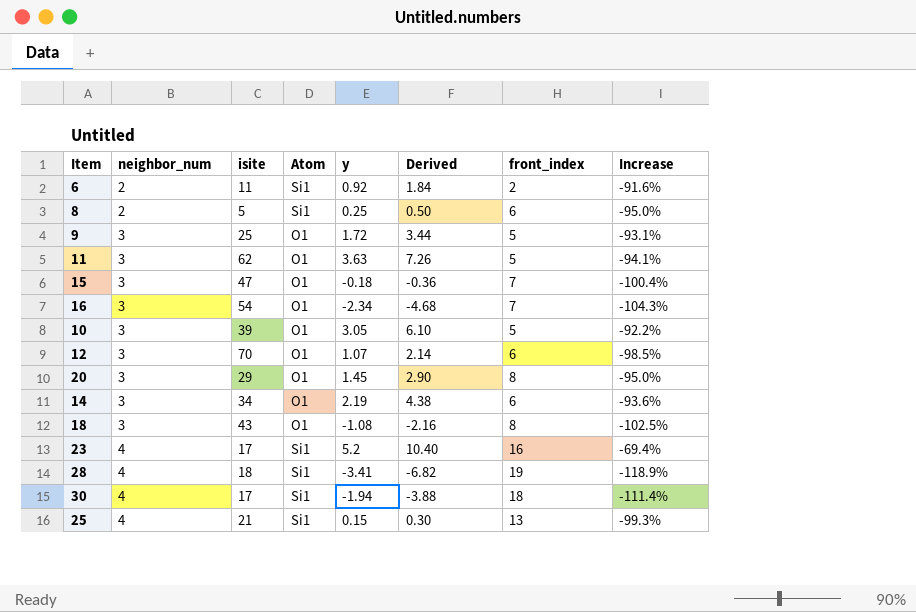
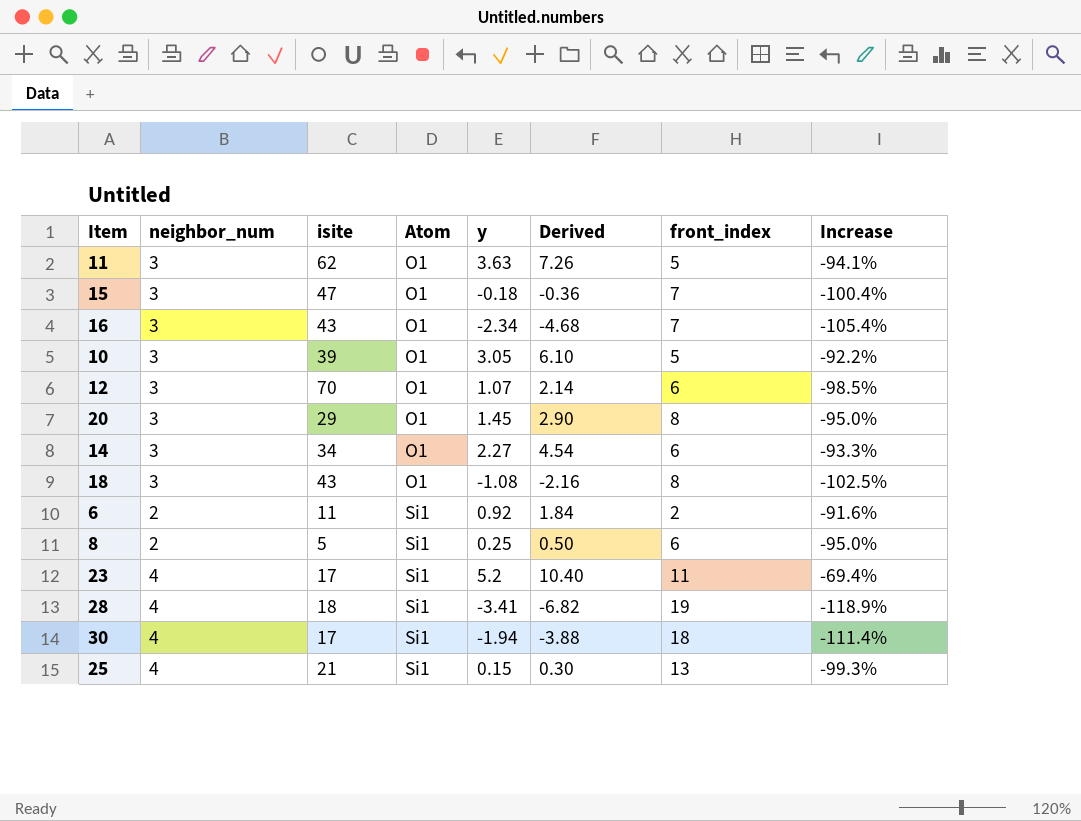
row order: neighbor_num ascending -> Atom ascending
row 9: 3 | 25 | O1 | 1.72 | 3.44 | 5 | -93.1% -> none
16 | isite: 54 -> 43
16 | Increase: -104.3% -> -105.4%
14 | y: 2.19 -> 2.27
14 | Derived: 4.38 -> 4.54
14 | Increase: -93.6% -> -93.3%
23 | front_index: 16 -> 11

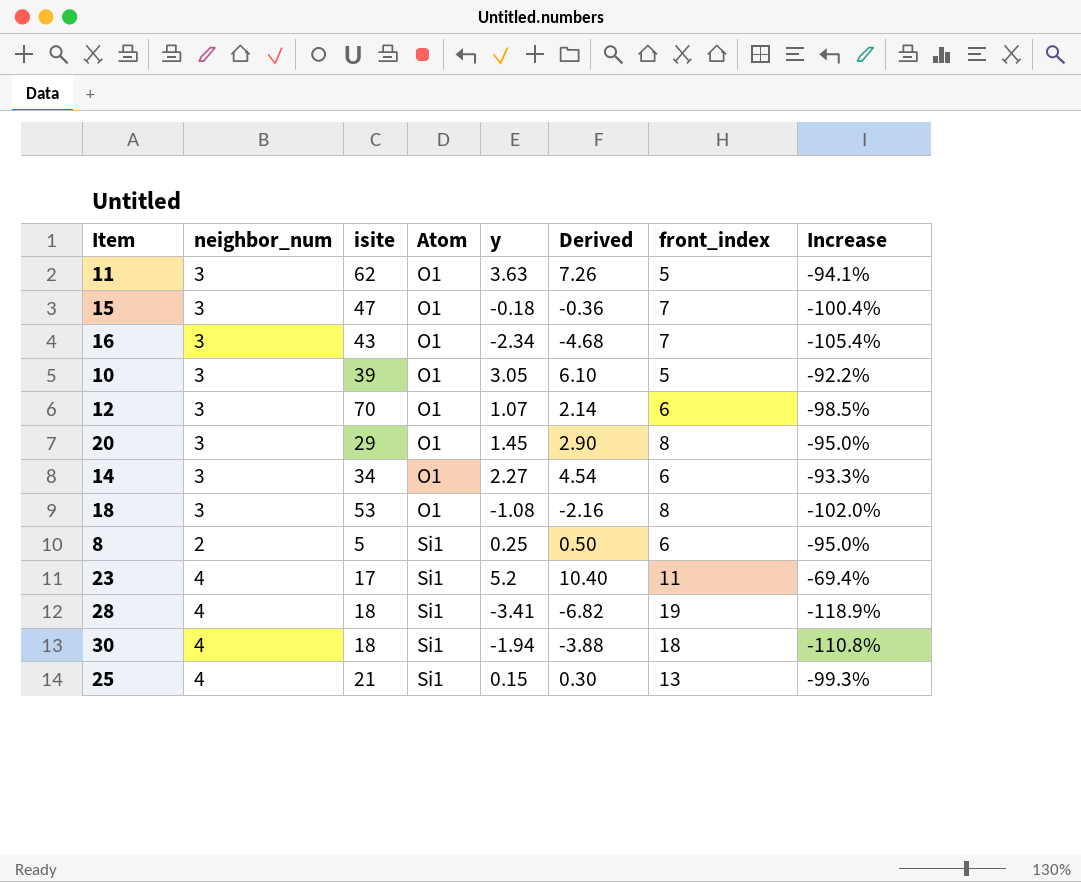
row 6: 2 | 11 | Si1 | 0.92 | 1.84 | 2 | -91.6% -> none
18 | isite: 43 -> 53
18 | Increase: -102.5% -> -102.0%
30 | isite: 17 -> 18
30 | Increase: -111.4% -> -110.8%

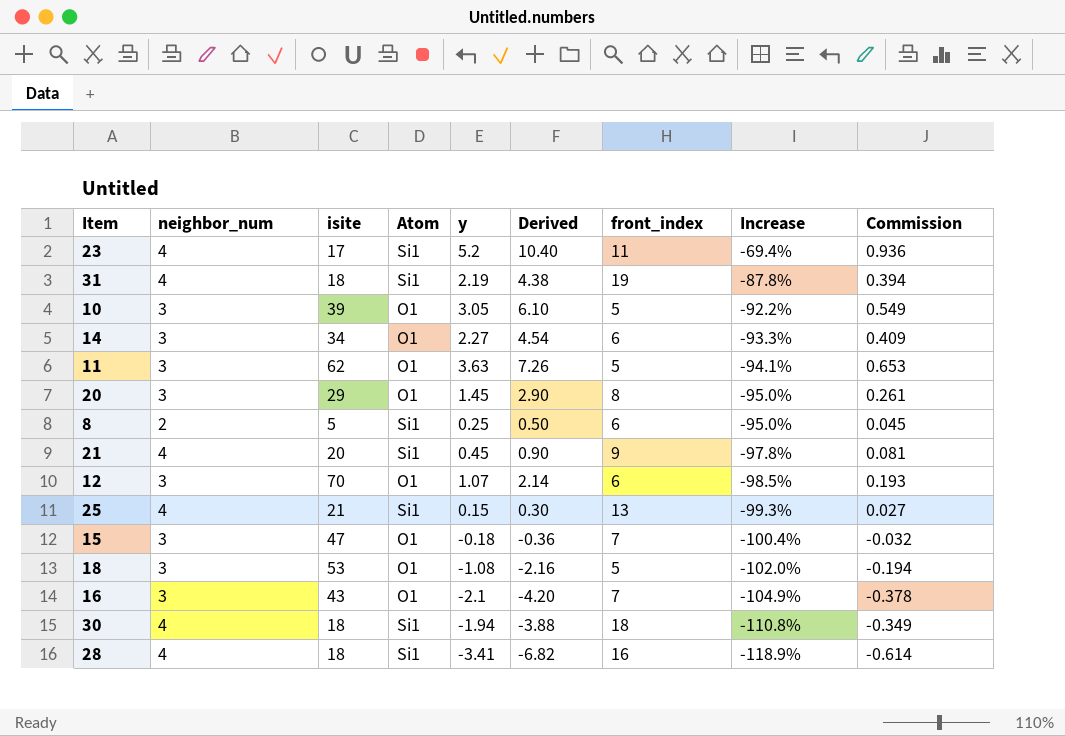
row order: Atom ascending -> Increase descending
column Commission | formula: none -> [y] * 0.18
row 31: none -> 4 | 18 | Si1 | 2.19 | 4.38 | 19 | -87.8% | 0.394
row 21: none -> 4 | 20 | Si1 | 0.45 | 0.90 | 9 | -97.8% | 0.081
18 | front_index: 8 -> 5
16 | y: -2.34 -> -2.1
16 | Derived: -4.68 -> -4.20
16 | Increase: -105.4% -> -104.9%
28 | front_index: 19 -> 16

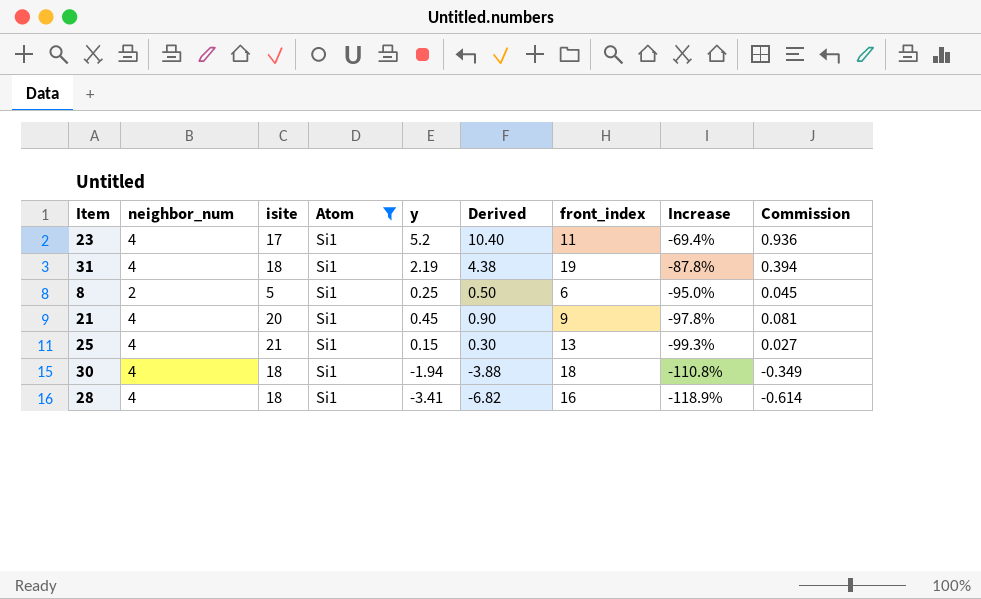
filter: none -> Atom = Si1

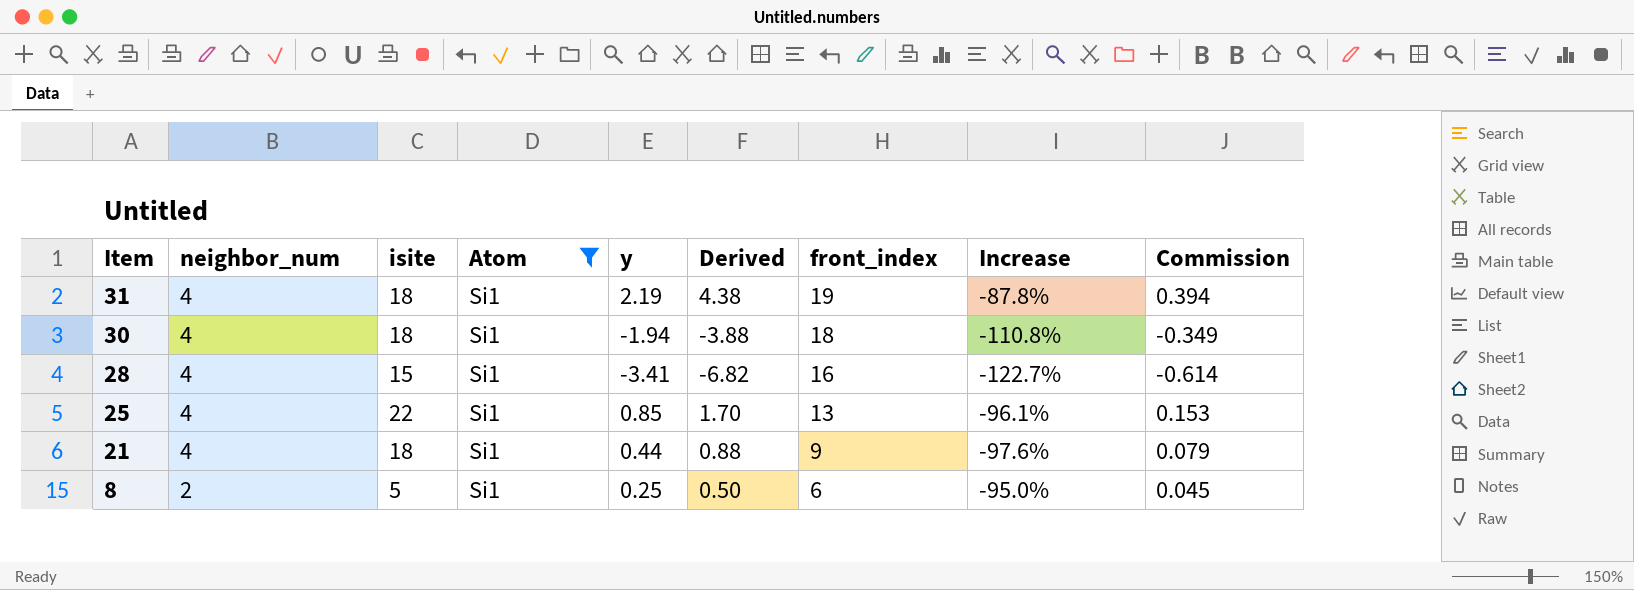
row order: Increase descending -> Item descending
row 23: 4 | 17 | Si1 | 5.2 | 10.40 | 11 | -69.4% | 0.936 -> none
28 | isite: 18 -> 15
28 | Increase: -118.9% -> -122.7%
25 | isite: 21 -> 22
25 | y: 0.15 -> 0.85
25 | Derived: 0.30 -> 1.70
25 | Increase: -99.3% -> -96.1%
25 | Commission: 0.027 -> 0.153
21 | isite: 20 -> 18
21 | y: 0.45 -> 0.44
21 | Derived: 0.90 -> 0.88
21 | Increase: -97.8% -> -97.6%
21 | Commission: 0.081 -> 0.079

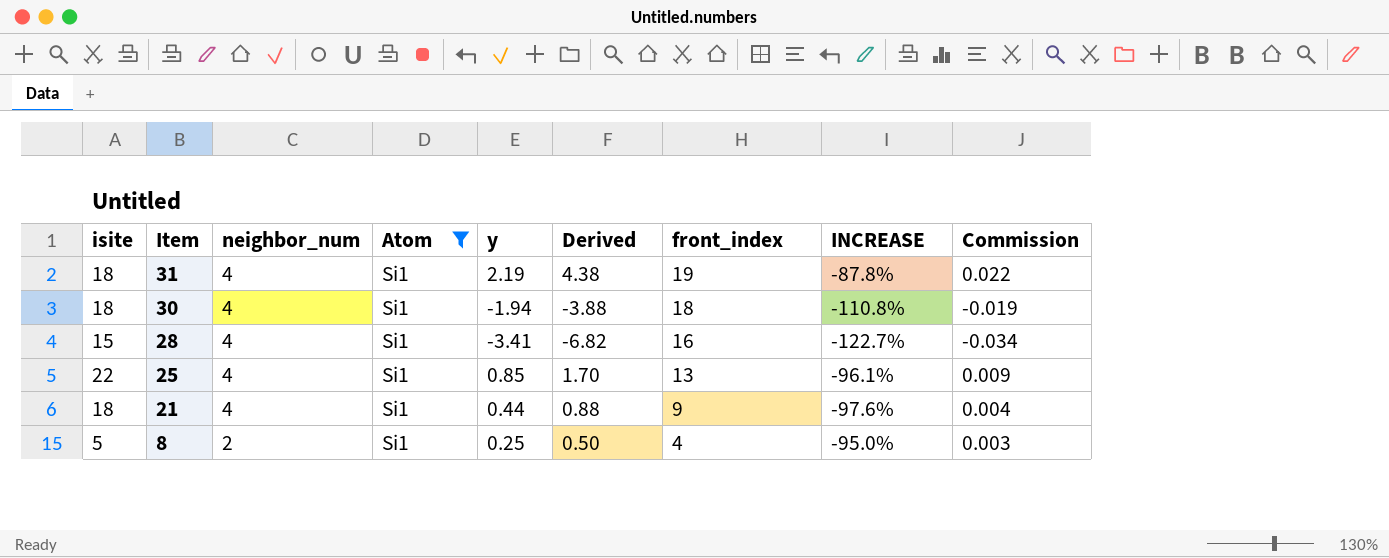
column isite | position: 3 -> 1
column name: Increase -> INCREASE
column Commission | formula: [y] * 0.18 -> [y] * 0.01
8 | front_index: 6 -> 4

